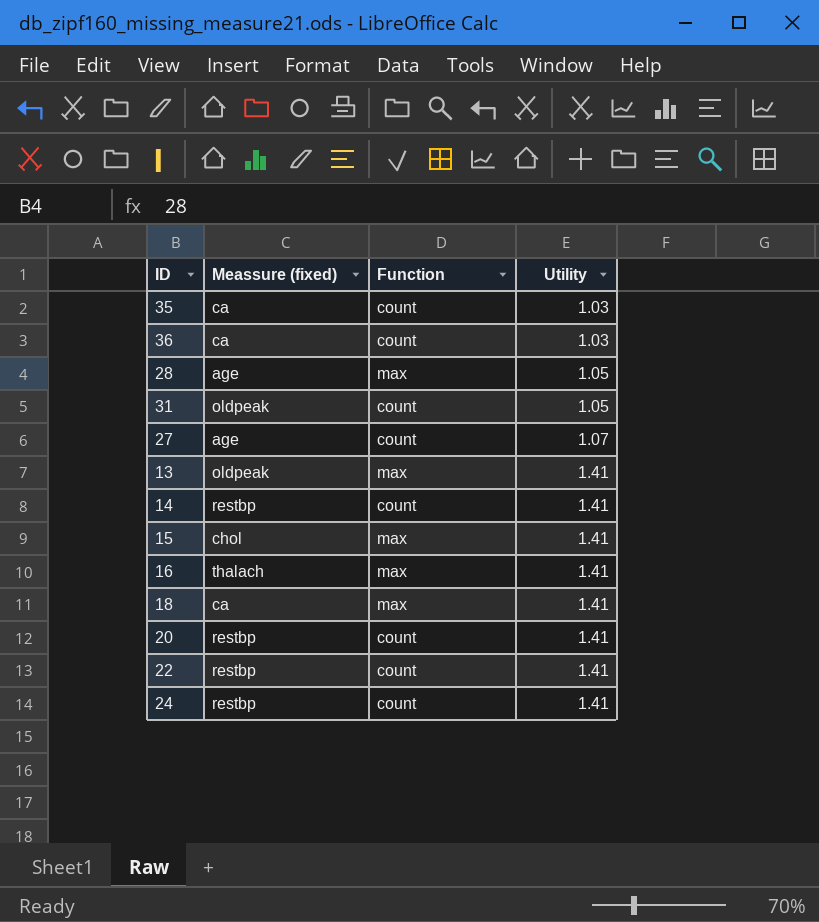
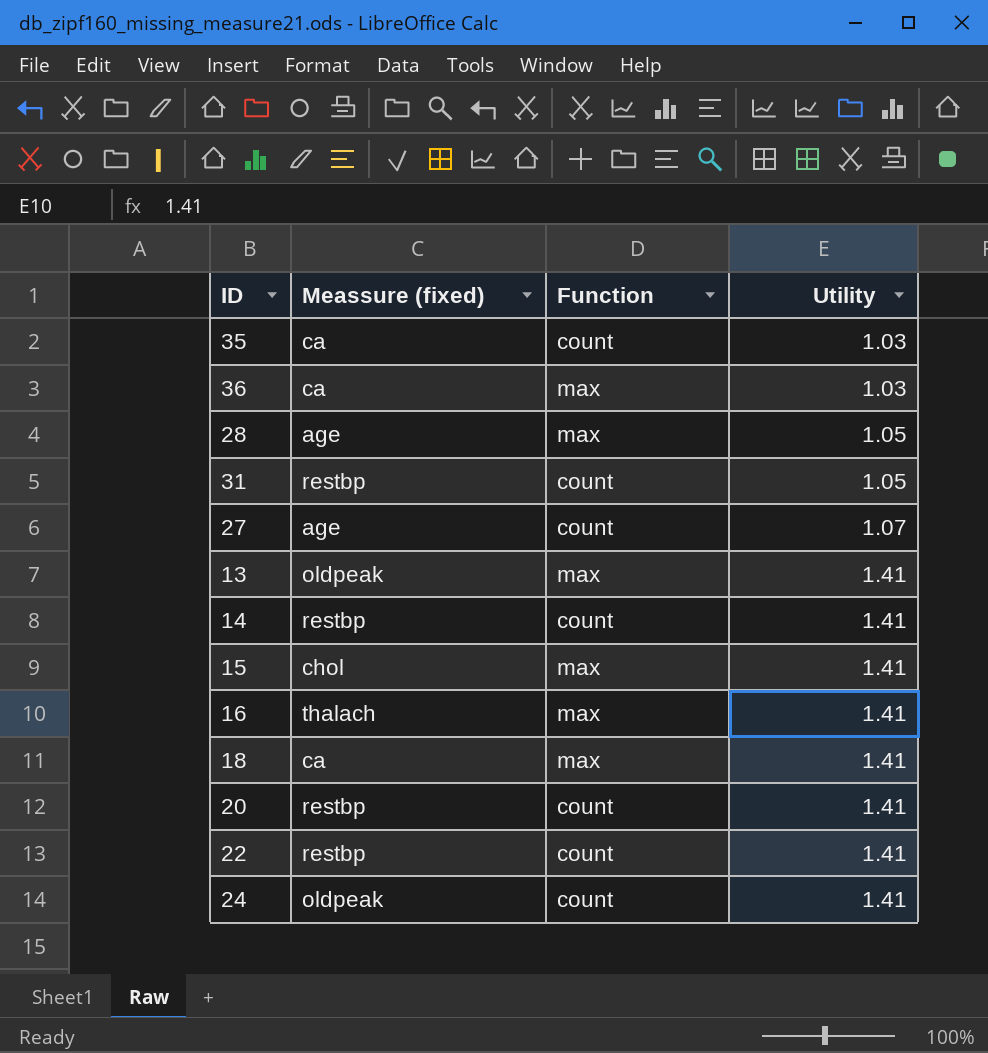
36 | Function: count -> max
31 | Meassure (fixed): oldpeak -> restbp
24 | Meassure (fixed): restbp -> oldpeak

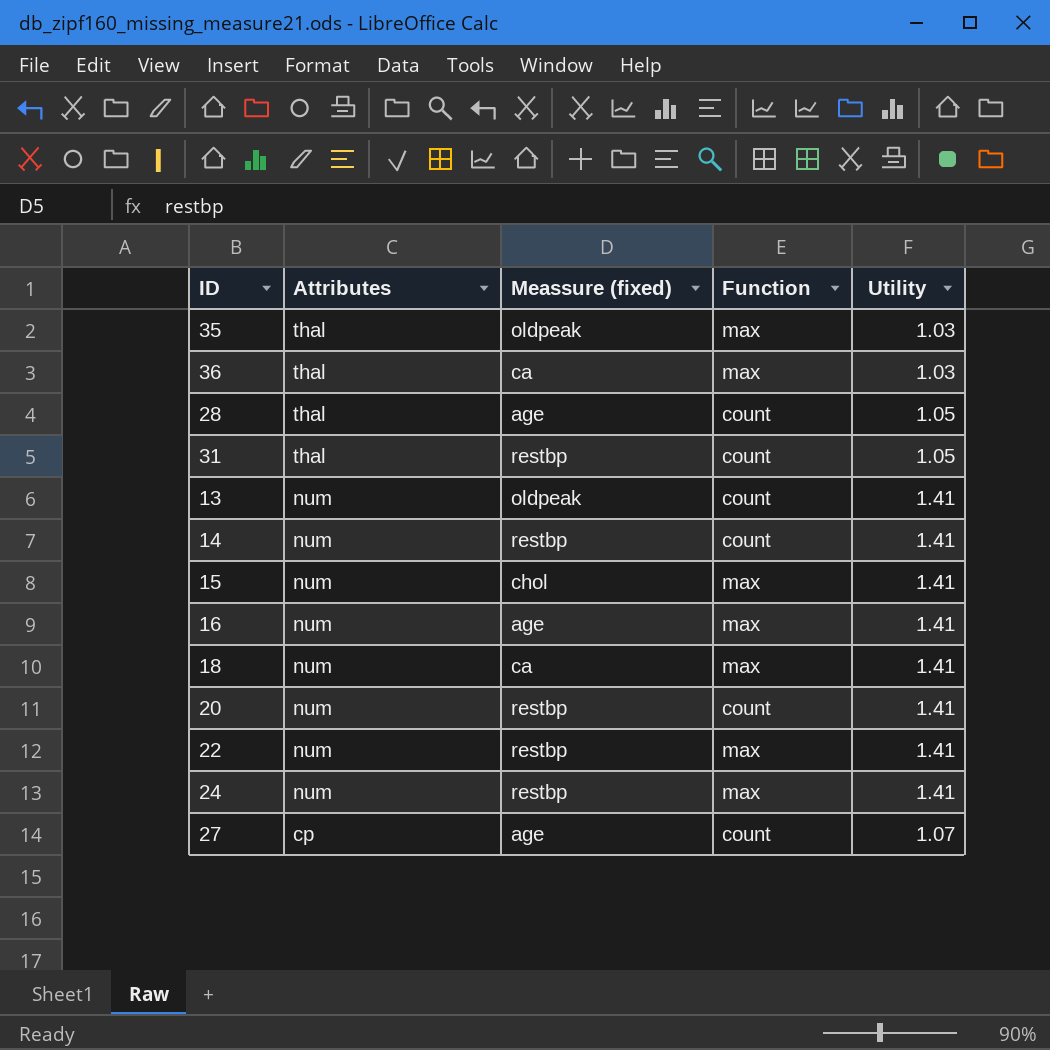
row order: Utility ascending -> Attributes descending
column Attributes | position: none -> 2
35 | Meassure (fixed): ca -> oldpeak
35 | Function: count -> max
28 | Function: max -> count
13 | Function: max -> count
16 | Meassure (fixed): thalach -> age
22 | Function: count -> max
24 | Meassure (fixed): oldpeak -> restbp
24 | Function: count -> max

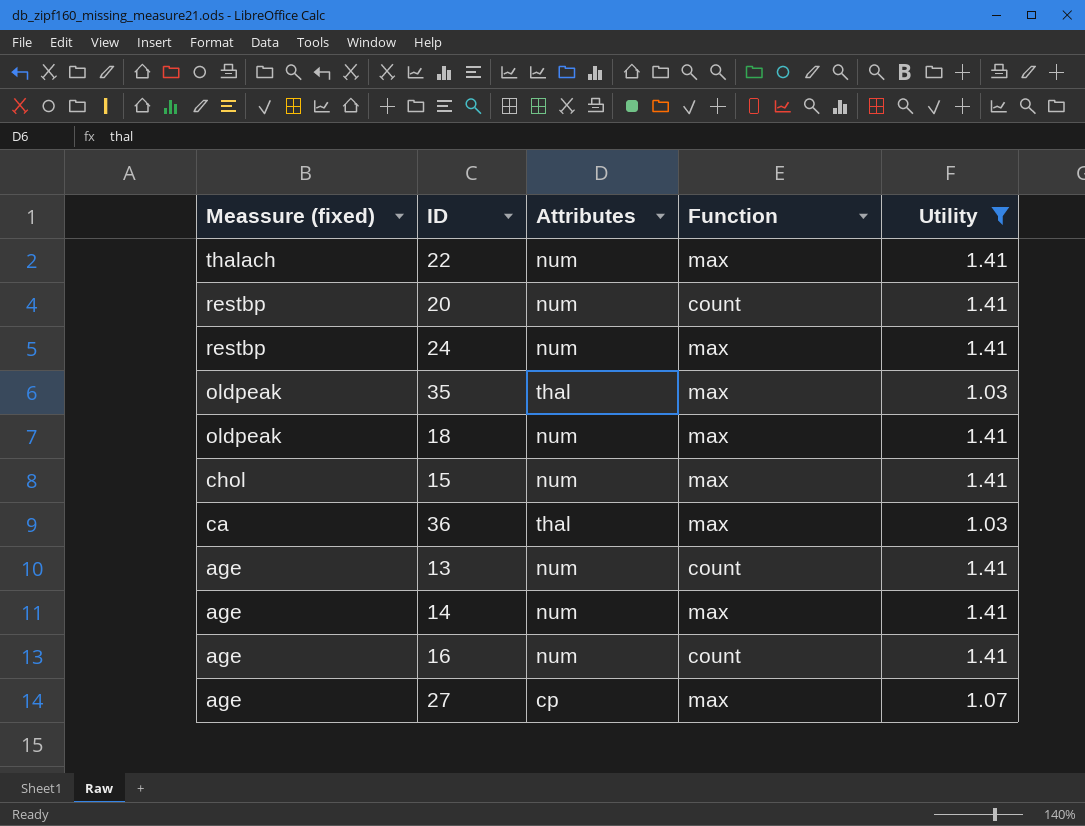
filter: none -> Utility != 1.05
row order: Attributes descending -> Meassure (fixed) descending
column Meassure (fixed) | position: 3 -> 1
22 | Meassure (fixed): restbp -> thalach
18 | Meassure (fixed): ca -> oldpeak
13 | Meassure (fixed): oldpeak -> age
14 | Meassure (fixed): restbp -> age
14 | Function: count -> max
16 | Function: max -> count
27 | Function: count -> max

